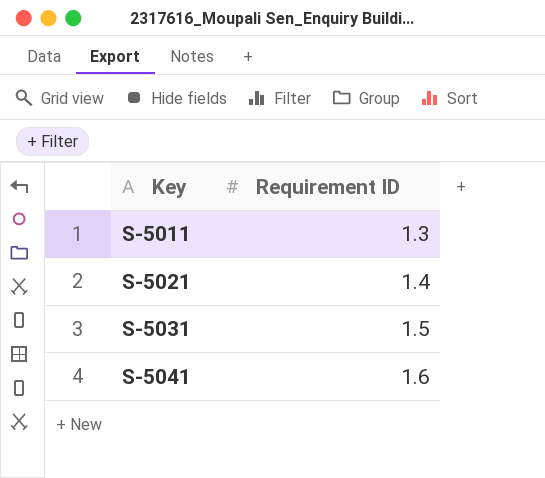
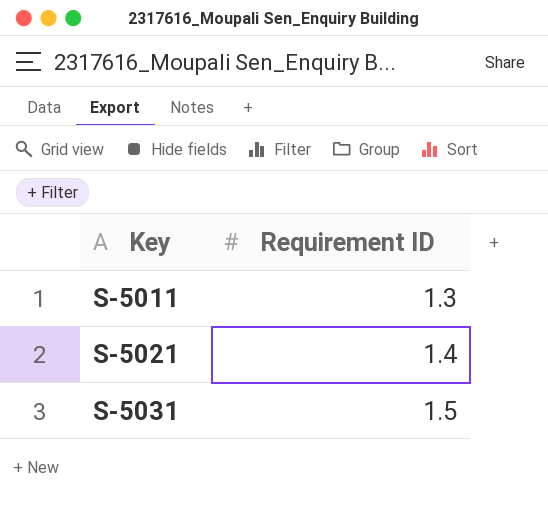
row S-5041: 1.6 -> none

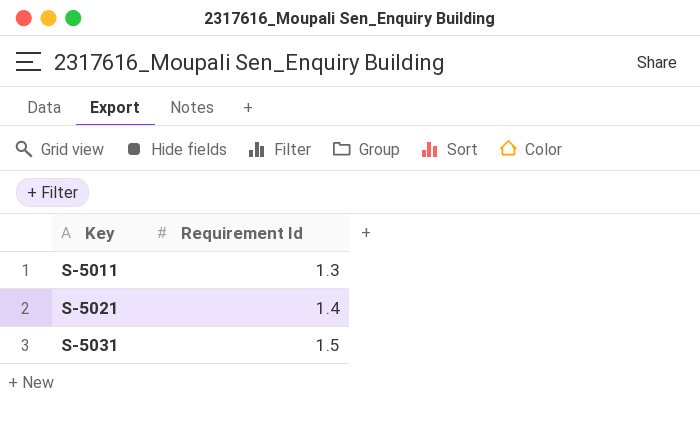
column name: Requirement ID -> Requirement Id

